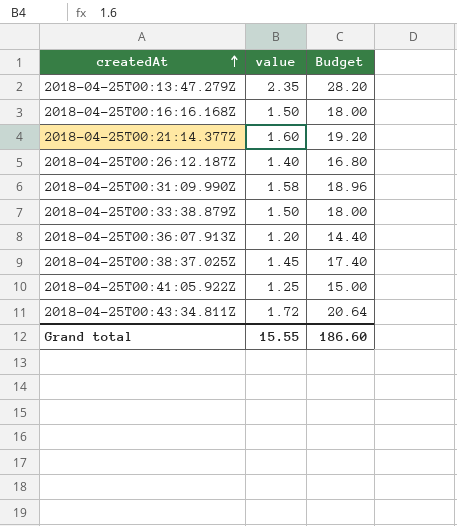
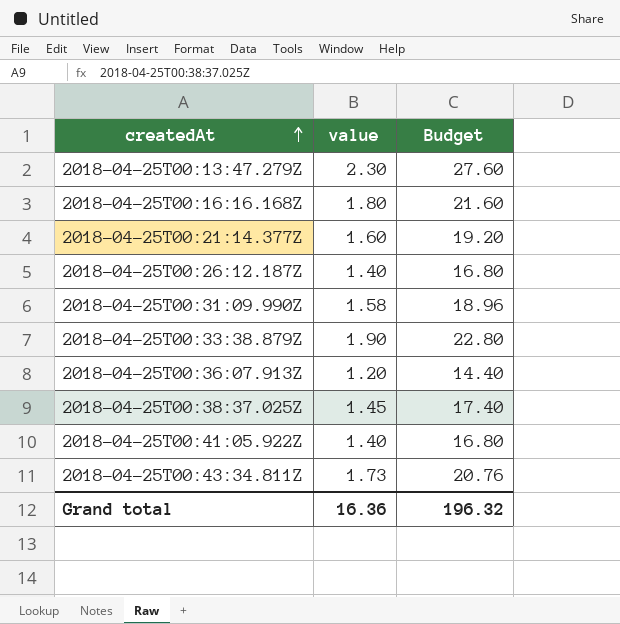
2018-04-25T00:13:47.279Z | value: 2.35 -> 2.30
2018-04-25T00:13:47.279Z | Budget: 28.20 -> 27.60
2018-04-25T00:16:16.168Z | value: 1.50 -> 1.80
2018-04-25T00:16:16.168Z | Budget: 18.00 -> 21.60
2018-04-25T00:33:38.879Z | value: 1.50 -> 1.90
2018-04-25T00:33:38.879Z | Budget: 18.00 -> 22.80
2018-04-25T00:41:05.922Z | value: 1.25 -> 1.40
2018-04-25T00:41:05.922Z | Budget: 15.00 -> 16.80
2018-04-25T00:43:34.811Z | value: 1.72 -> 1.73
2018-04-25T00:43:34.811Z | Budget: 20.64 -> 20.76
Grand total | value: 15.55 -> 16.36
Grand total | Budget: 186.60 -> 196.32

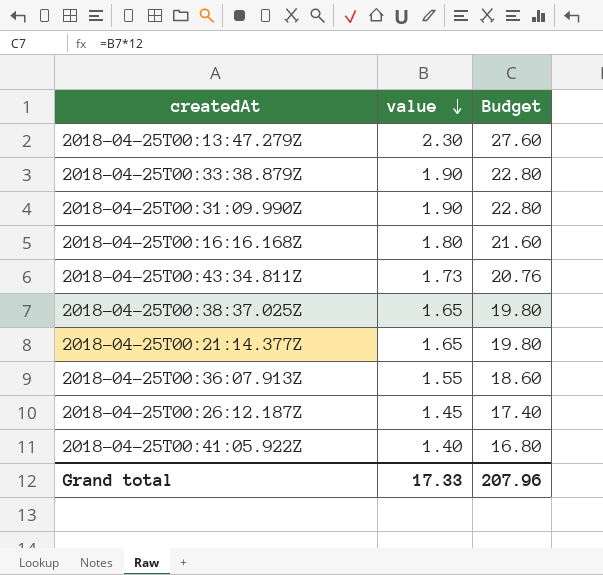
row order: createdAt ascending -> value descending
2018-04-25T00:31:09.990Z | value: 1.58 -> 1.90
2018-04-25T00:31:09.990Z | Budget: 18.96 -> 22.80
2018-04-25T00:38:37.025Z | value: 1.45 -> 1.65
2018-04-25T00:38:37.025Z | Budget: 17.40 -> 19.80
2018-04-25T00:21:14.377Z | value: 1.60 -> 1.65
2018-04-25T00:21:14.377Z | Budget: 19.20 -> 19.80
2018-04-25T00:36:07.913Z | value: 1.20 -> 1.55
2018-04-25T00:36:07.913Z | Budget: 14.40 -> 18.60
2018-04-25T00:26:12.187Z | value: 1.40 -> 1.45
2018-04-25T00:26:12.187Z | Budget: 16.80 -> 17.40
Grand total | value: 16.36 -> 17.33
Grand total | Budget: 196.32 -> 207.96

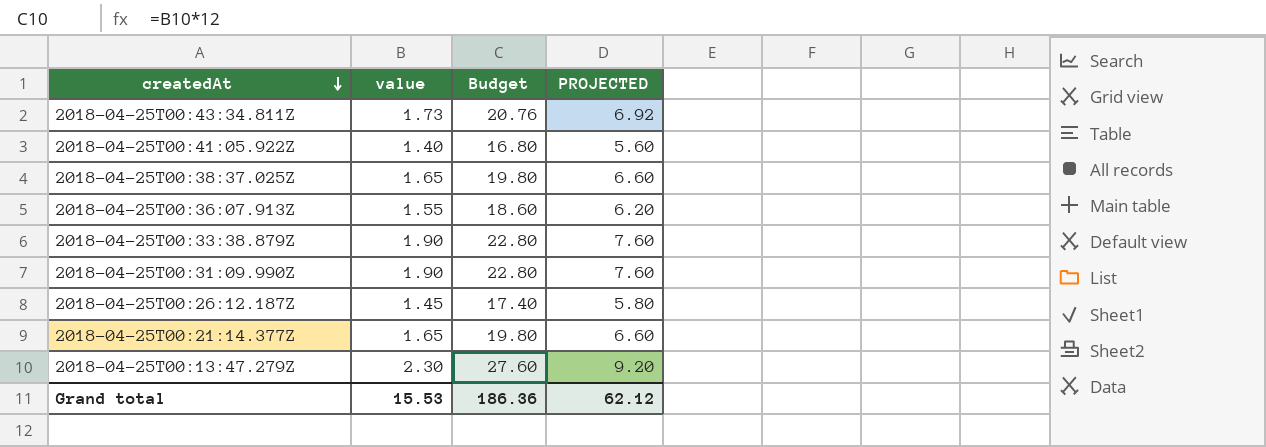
row order: value descending -> createdAt descending
column PROJECTED | formula: none -> [value] * 4
row 2018-04-25T00:16:16.168Z: 1.80 | 21.60 -> none
Grand total | value: 17.33 -> 15.53
Grand total | Budget: 207.96 -> 186.36

